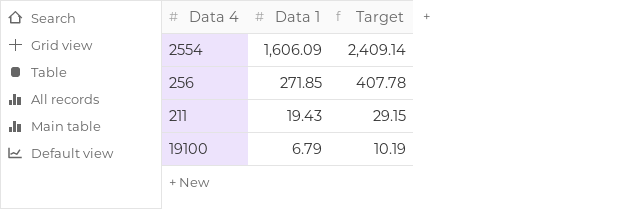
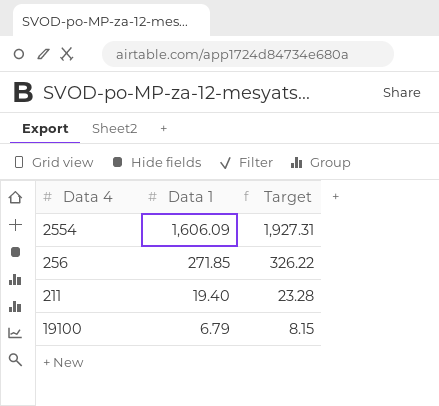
column Target | formula: [Data 1] * 1.5 -> [Data 1] * 1.2
211 | Data 1: 19.43 -> 19.40

